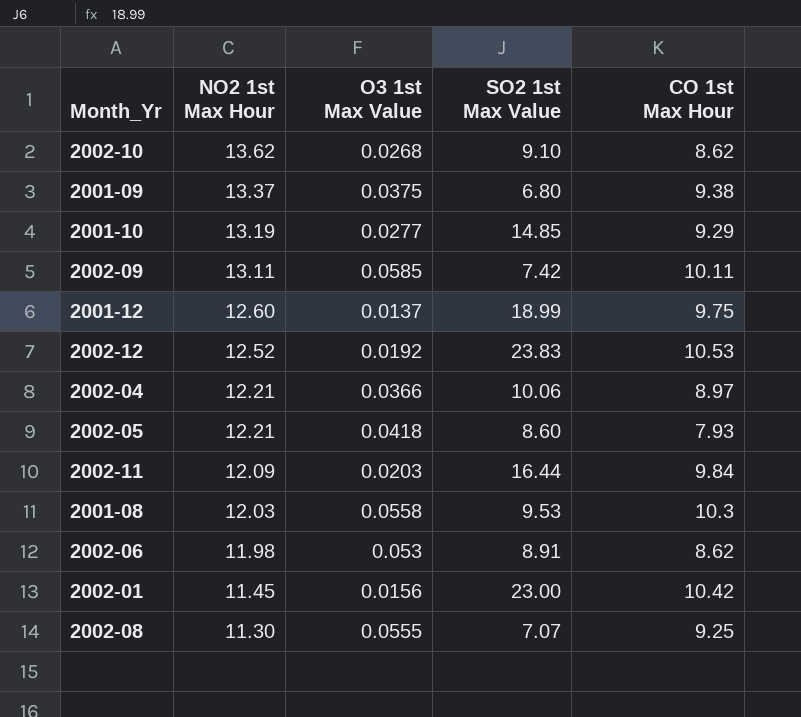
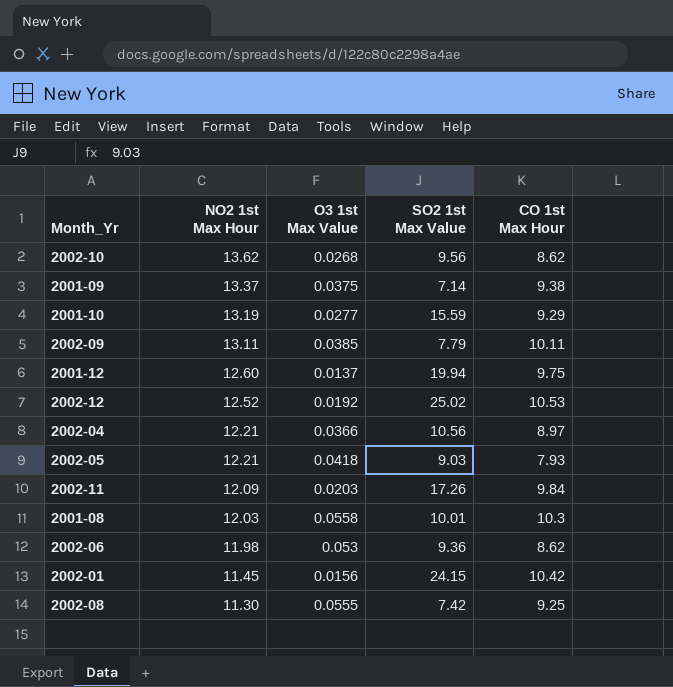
2002-10 | SO2 1st Max Value: 9.10 -> 9.56
2001-09 | SO2 1st Max Value: 6.80 -> 7.14
2001-10 | SO2 1st Max Value: 14.85 -> 15.59
2002-09 | O3 1st Max Value: 0.0585 -> 0.0385
2002-09 | SO2 1st Max Value: 7.42 -> 7.79
2001-12 | SO2 1st Max Value: 18.99 -> 19.94
2002-12 | SO2 1st Max Value: 23.83 -> 25.02
2002-04 | SO2 1st Max Value: 10.06 -> 10.56
2002-05 | SO2 1st Max Value: 8.60 -> 9.03
2002-11 | SO2 1st Max Value: 16.44 -> 17.26
2001-08 | SO2 1st Max Value: 9.53 -> 10.01
2002-06 | SO2 1st Max Value: 8.91 -> 9.36
2002-01 | SO2 1st Max Value: 23.00 -> 24.15
2002-08 | SO2 1st Max Value: 7.07 -> 7.42

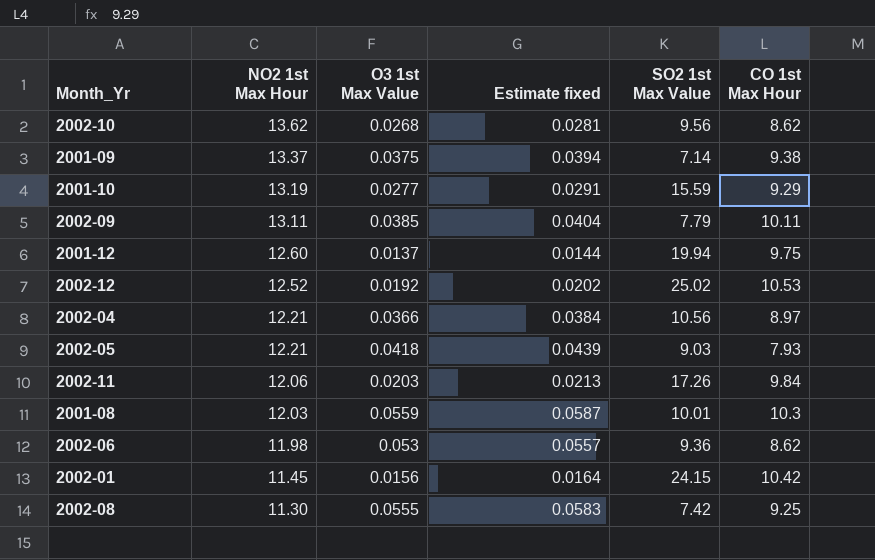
column Estimate fixed | formula: none -> [O3 1st Max Value] * 1.05
2002-11 | NO2 1st Max Hour: 12.09 -> 12.06
2001-08 | O3 1st Max Value: 0.0558 -> 0.0559

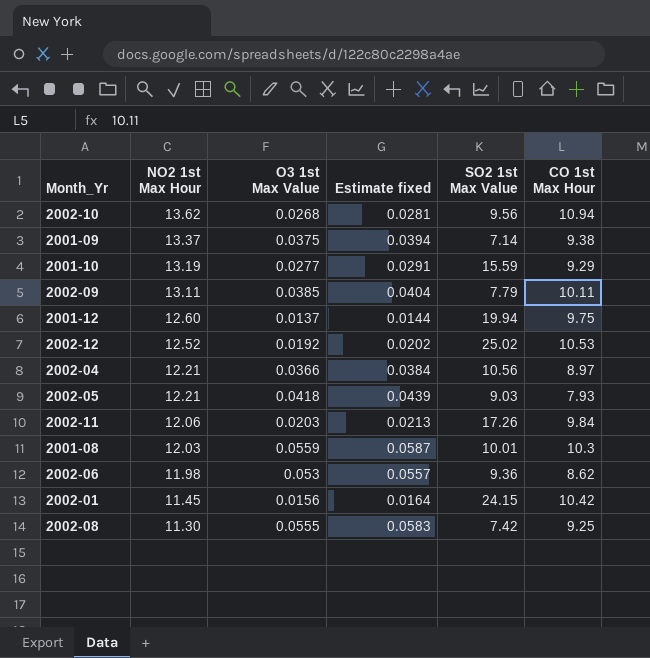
2002-10 | CO 1st Max Hour: 8.62 -> 10.94

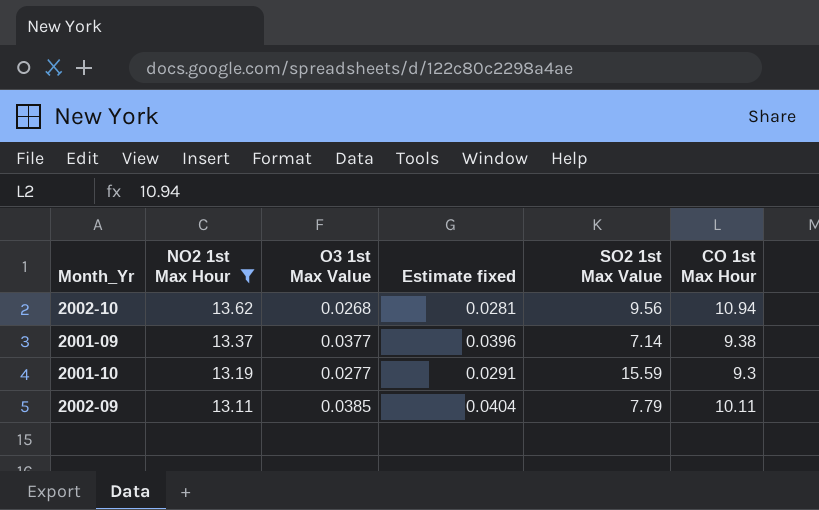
filter: none -> NO2 1st Max Hour >= 13.11
2001-09 | O3 1st Max Value: 0.0375 -> 0.0377
2001-09 | Estimate fixed: 0.0394 -> 0.0396
2001-10 | CO 1st Max Hour: 9.29 -> 9.3

